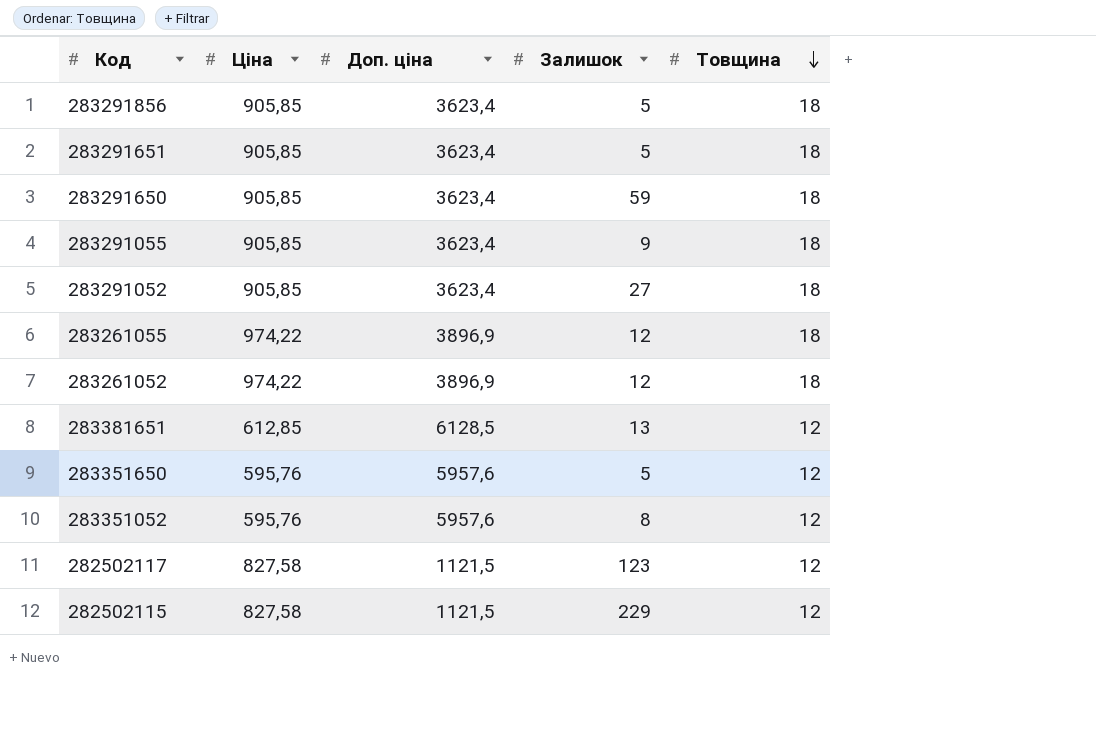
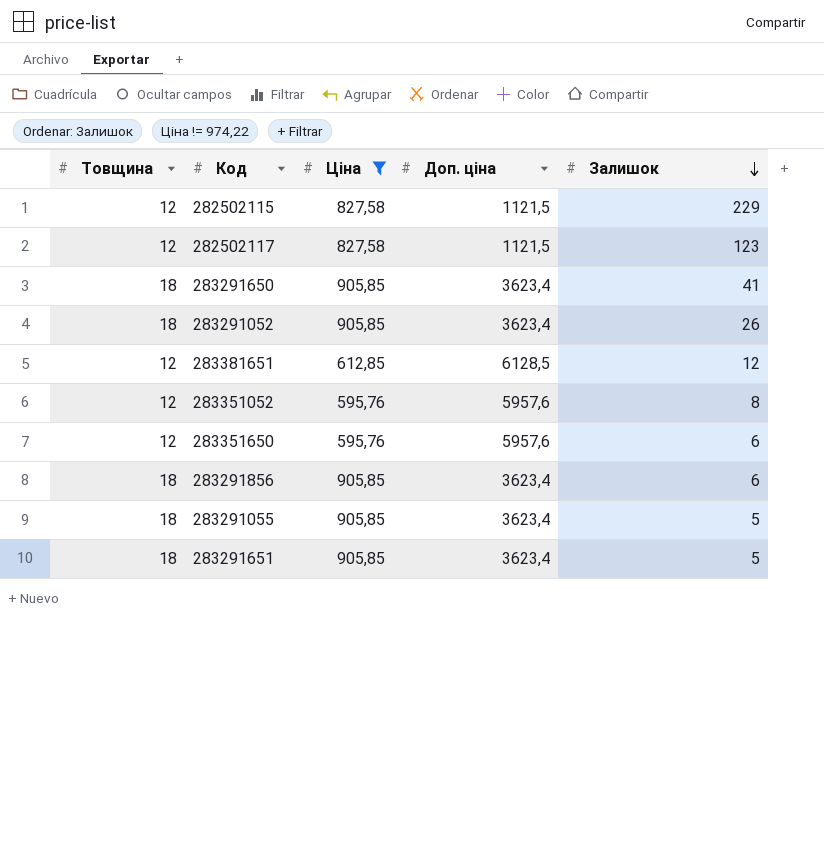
filter: none -> Ціна != 974,22
row order: Товщина descending -> Залишок descending
column Товщина | position: 5 -> 1
283291650 | Залишок: 59 -> 41
283291052 | Залишок: 27 -> 26
283381651 | Залишок: 13 -> 12
283351650 | Залишок: 5 -> 6
283291856 | Залишок: 5 -> 6
283291055 | Залишок: 9 -> 5

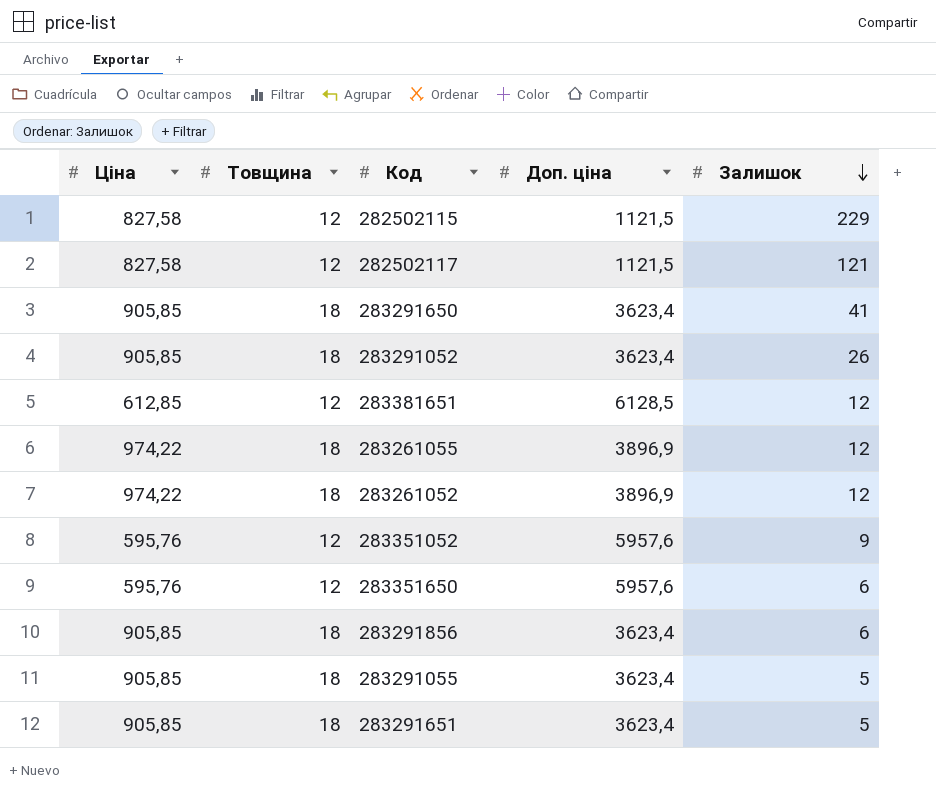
filter: Ціна != 974,22 -> none
column Ціна | position: 3 -> 1
282502117 | Залишок: 123 -> 121
283351052 | Залишок: 8 -> 9

